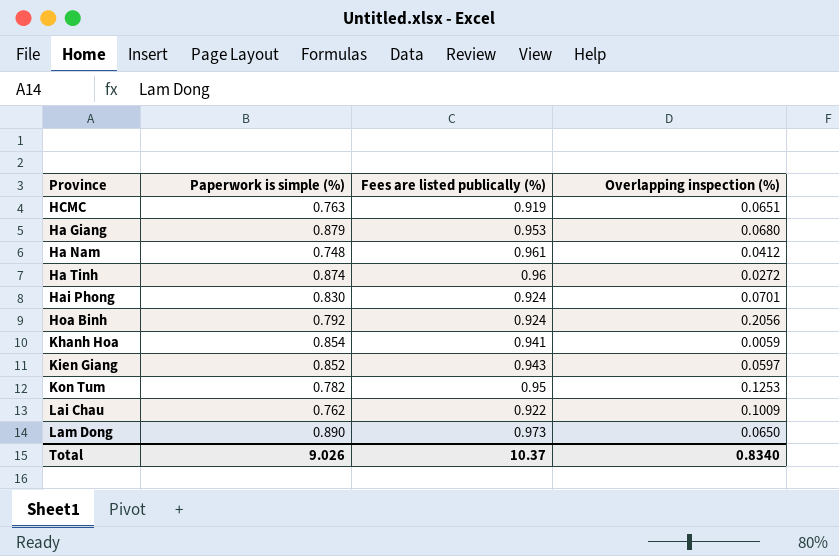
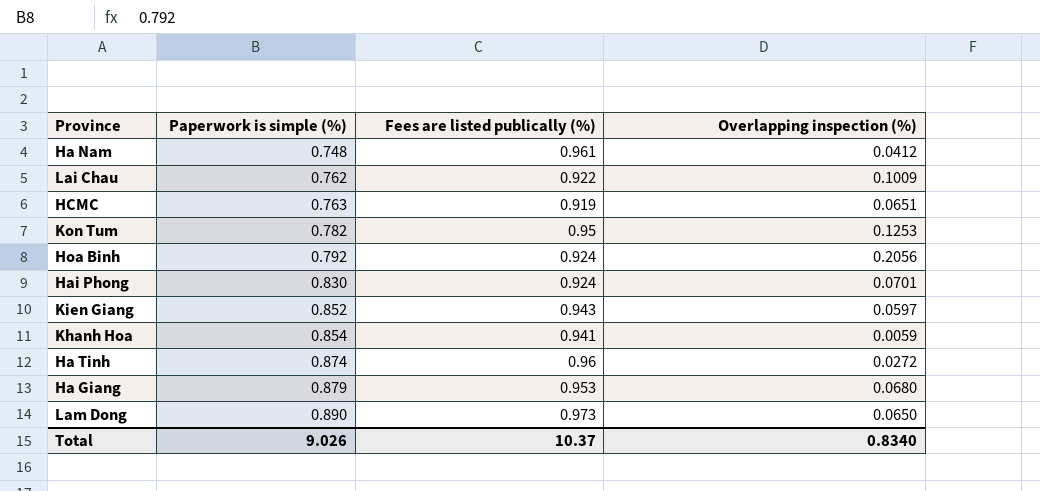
row order: none -> Paperwork is simple (%) ascending

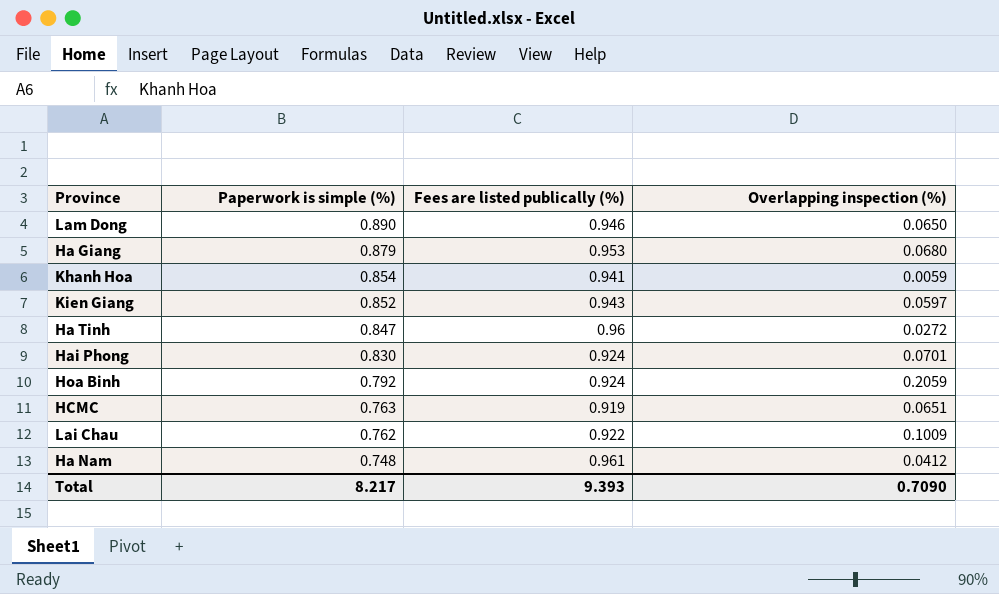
row order: Paperwork is simple (%) ascending -> Paperwork is simple (%) descending
row Kon Tum: 0.782 | 0.95 | 0.1253 -> none
Lam Dong | Fees are listed publically (%): 0.973 -> 0.946
Ha Tinh | Paperwork is simple (%): 0.874 -> 0.847
Hoa Binh | Overlapping inspection (%): 0.2056 -> 0.2059
Total | Paperwork is simple (%): 9.026 -> 8.217
Total | Fees are listed publically (%): 10.37 -> 9.393
Total | Overlapping inspection (%): 0.8340 -> 0.7090

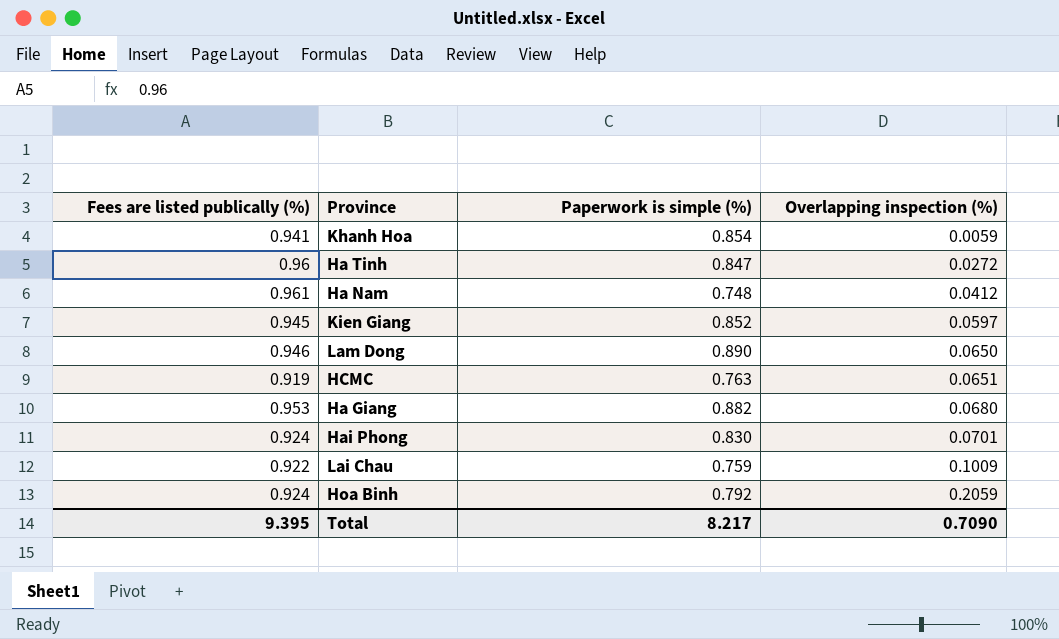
row order: Paperwork is simple (%) descending -> Overlapping inspection (%) ascending
column Fees are listed publically (%) | position: 3 -> 1
Kien Giang | Fees are listed publically (%): 0.943 -> 0.945
Ha Giang | Paperwork is simple (%): 0.879 -> 0.882
Lai Chau | Paperwork is simple (%): 0.762 -> 0.759
Total | Fees are listed publically (%): 9.393 -> 9.395

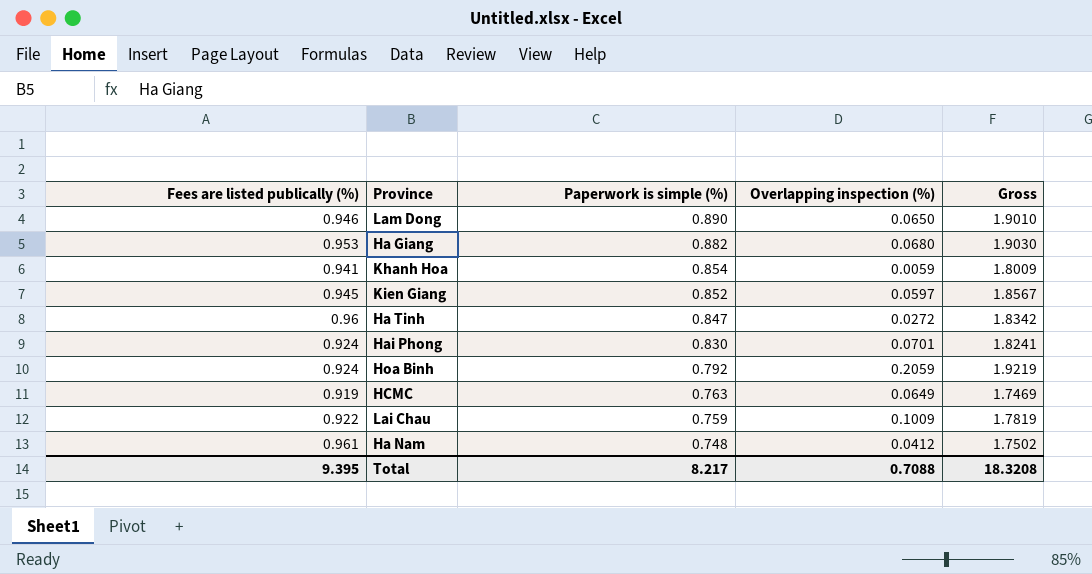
row order: Overlapping inspection (%) ascending -> Paperwork is simple (%) descending
column Gross | formula: none -> [Fees are listed publically (%)] + [Paperwork is simple (%)] + [Overlapping inspection (%)]
HCMC | Overlapping inspection (%): 0.0651 -> 0.0649
Total | Overlapping inspection (%): 0.7090 -> 0.7088

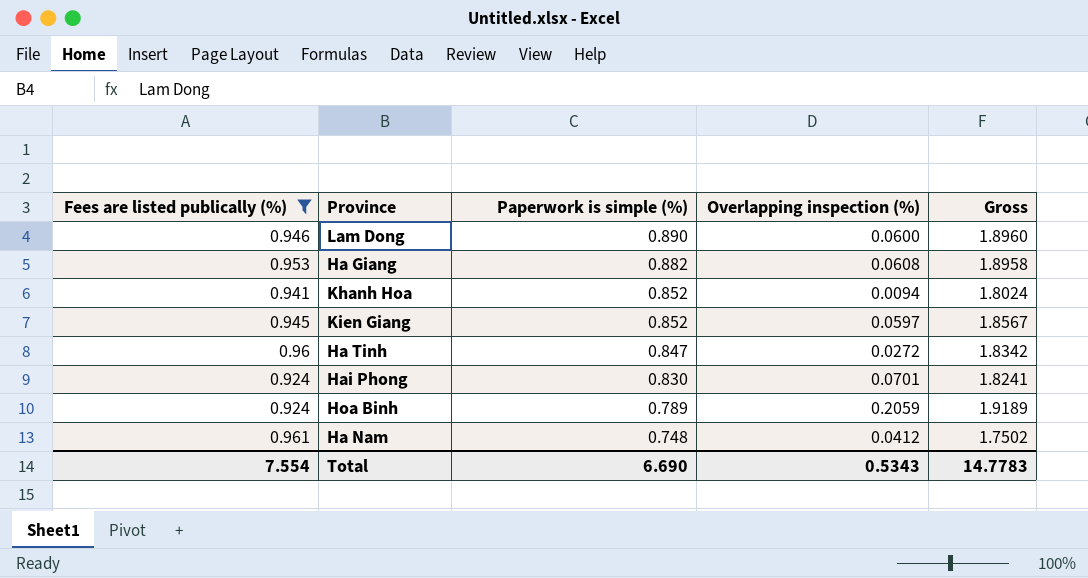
filter: none -> Fees are listed publically (%) >= 0.924
Lam Dong | Overlapping inspection (%): 0.0650 -> 0.0600
Lam Dong | Gross: 1.9010 -> 1.8960
Ha Giang | Overlapping inspection (%): 0.0680 -> 0.0608
Ha Giang | Gross: 1.9030 -> 1.8958
Khanh Hoa | Paperwork is simple (%): 0.854 -> 0.852
Khanh Hoa | Overlapping inspection (%): 0.0059 -> 0.0094
Khanh Hoa | Gross: 1.8009 -> 1.8024
Hoa Binh | Paperwork is simple (%): 0.792 -> 0.789
Hoa Binh | Gross: 1.9219 -> 1.9189
Total | Fees are listed publically (%): 9.395 -> 7.554
Total | Paperwork is simple (%): 8.217 -> 6.690
Total | Overlapping inspection (%): 0.7088 -> 0.5343
Total | Gross: 18.3208 -> 14.7783

